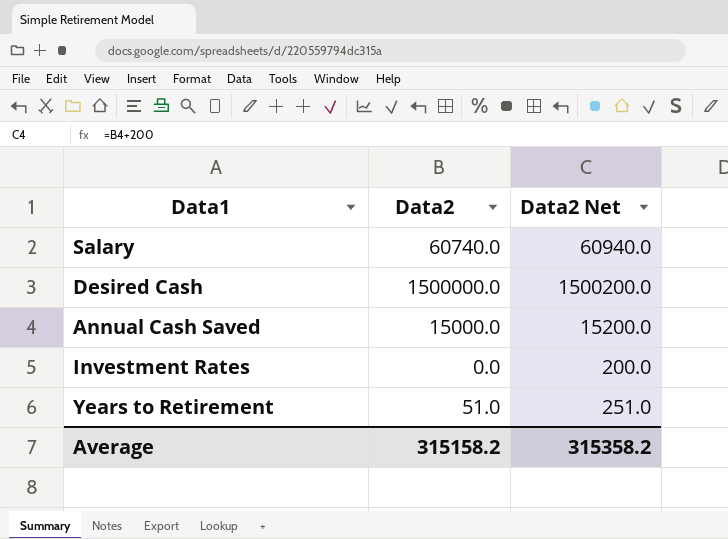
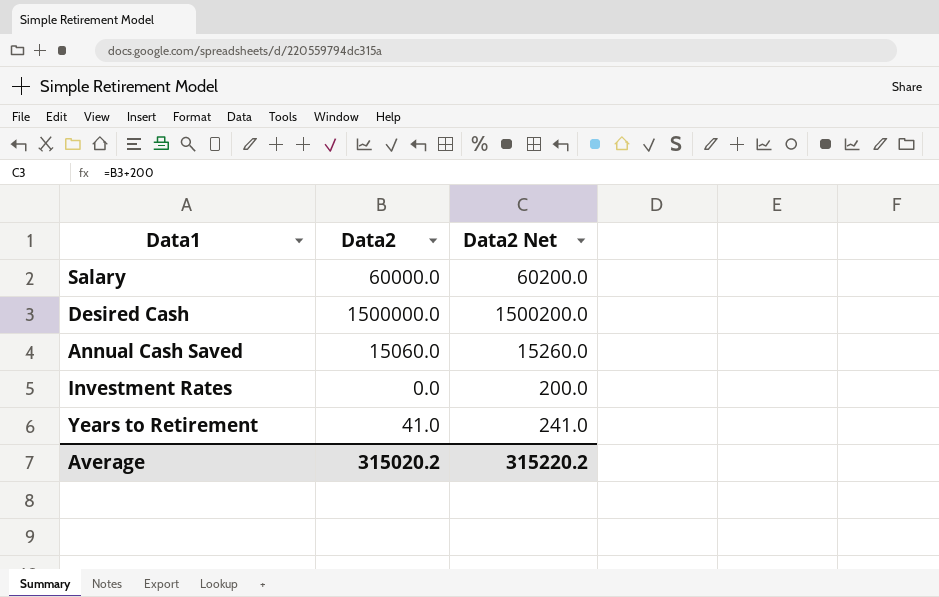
Salary | Data2: 60740.0 -> 60000.0
Salary | Data2 Net: 60940.0 -> 60200.0
Annual Cash Saved | Data2: 15000.0 -> 15060.0
Annual Cash Saved | Data2 Net: 15200.0 -> 15260.0
Years to Retirement | Data2: 51.0 -> 41.0
Years to Retirement | Data2 Net: 251.0 -> 241.0
Average | Data2: 315158.2 -> 315020.2
Average | Data2 Net: 315358.2 -> 315220.2

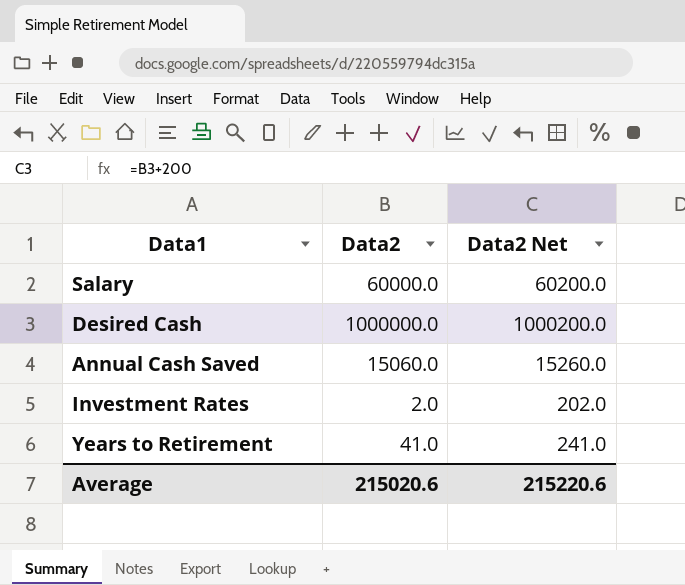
Desired Cash | Data2: 1500000.0 -> 1000000.0
Desired Cash | Data2 Net: 1500200.0 -> 1000200.0
Investment Rates | Data2: 0.0 -> 2.0
Investment Rates | Data2 Net: 200.0 -> 202.0
Average | Data2: 315020.2 -> 215020.6
Average | Data2 Net: 315220.2 -> 215220.6

